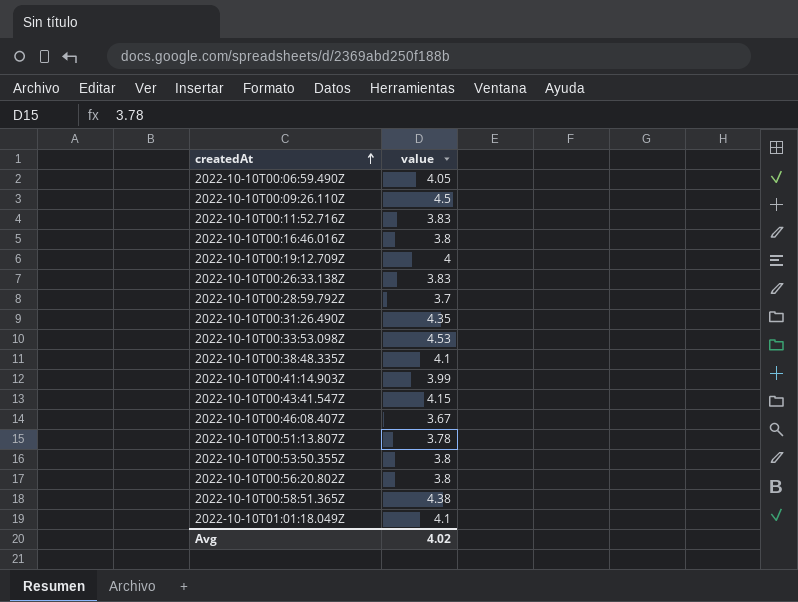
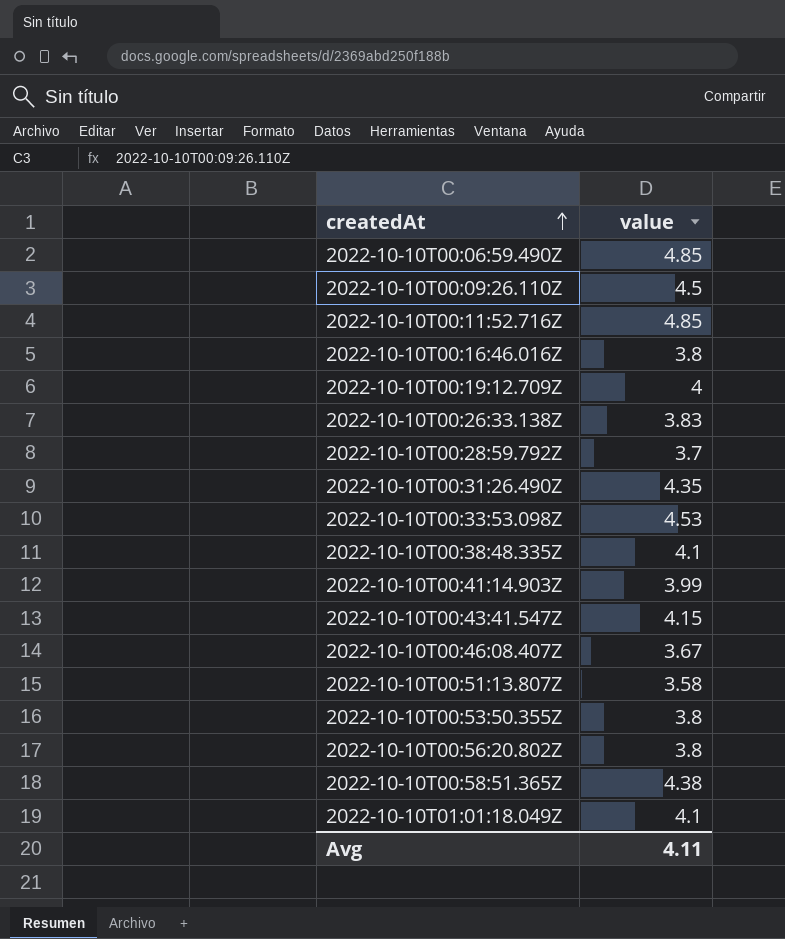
2022-10-10T00:06:59.490Z | value: 4.05 -> 4.85
2022-10-10T00:11:52.716Z | value: 3.83 -> 4.85
2022-10-10T00:51:13.807Z | value: 3.78 -> 3.58
Avg | value: 4.02 -> 4.11

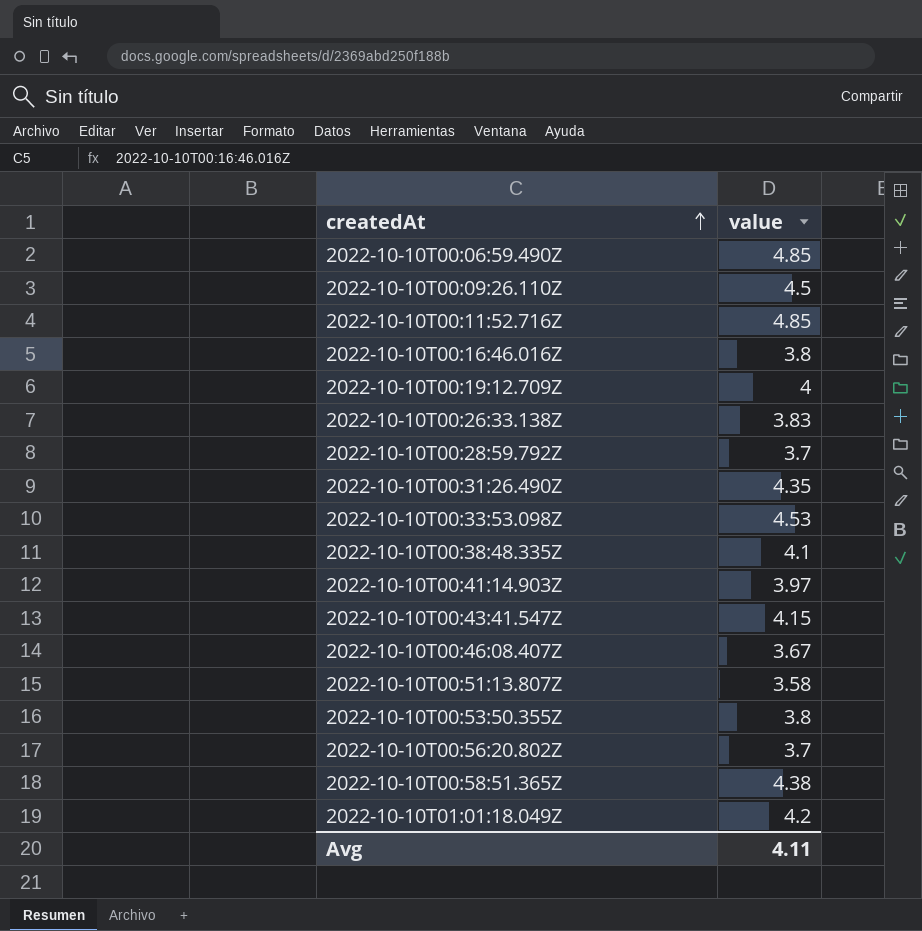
2022-10-10T00:41:14.903Z | value: 3.99 -> 3.97
2022-10-10T00:56:20.802Z | value: 3.8 -> 3.7
2022-10-10T01:01:18.049Z | value: 4.1 -> 4.2

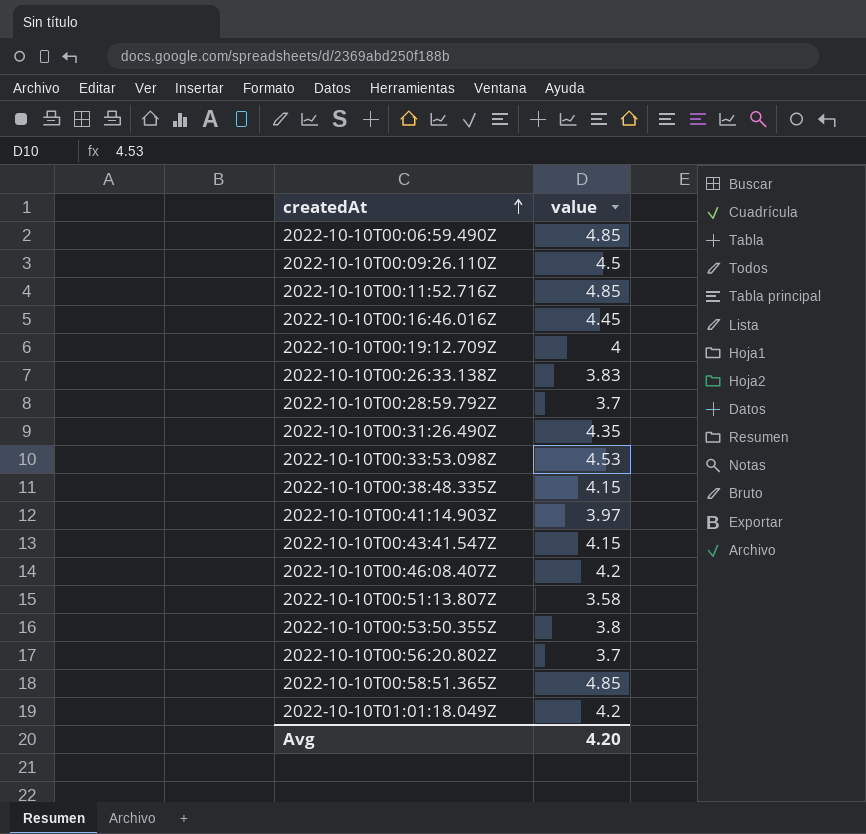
2022-10-10T00:16:46.016Z | value: 3.8 -> 4.45
2022-10-10T00:38:48.335Z | value: 4.1 -> 4.15
2022-10-10T00:46:08.407Z | value: 3.67 -> 4.2
2022-10-10T00:58:51.365Z | value: 4.38 -> 4.85
Avg | value: 4.11 -> 4.20

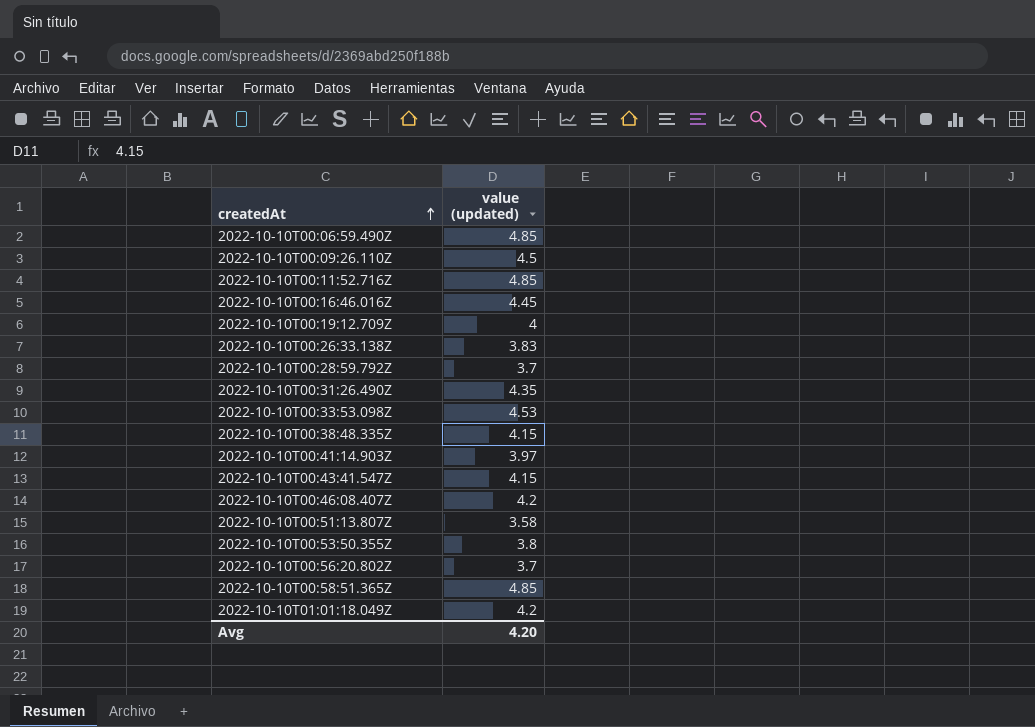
column name: value -> value (updated)

